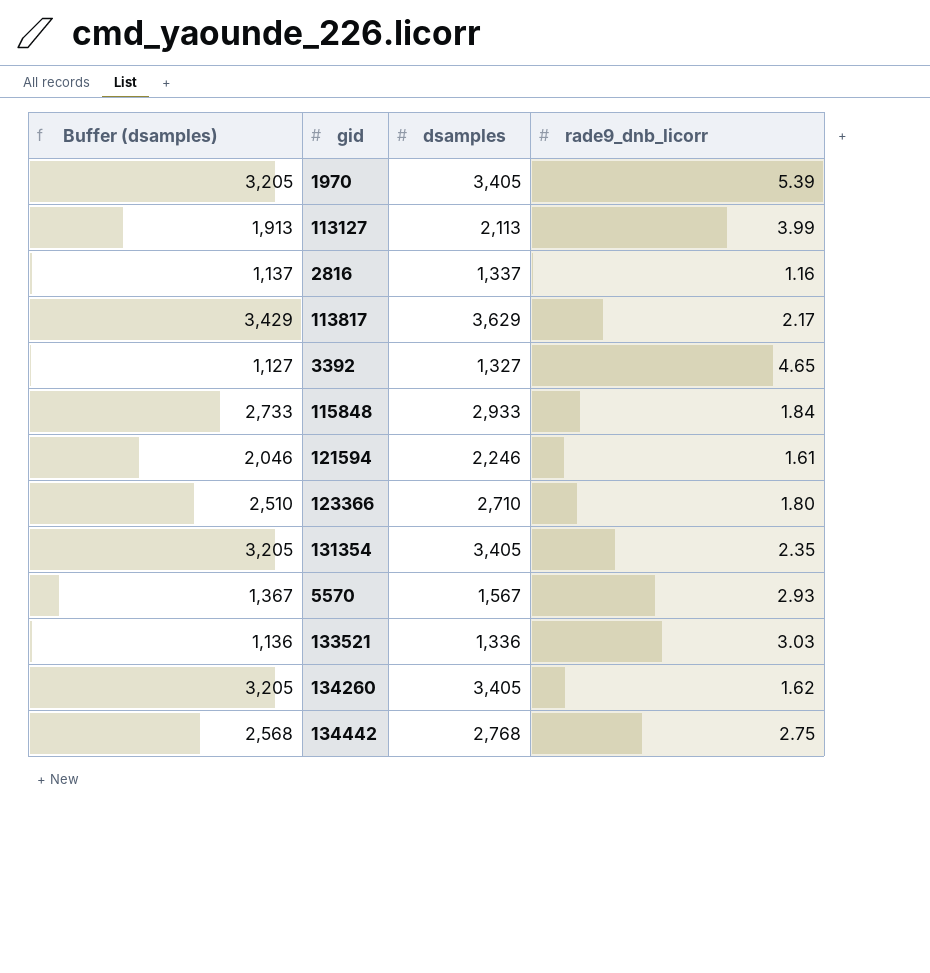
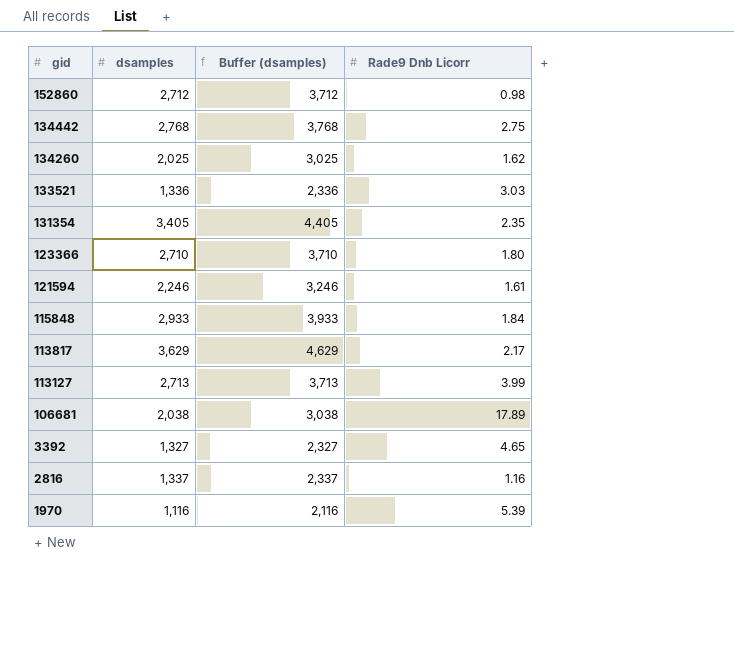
row order: none -> gid descending
column Buffer (dsamples) | formula: [dsamples] - 200 -> [dsamples] + 1000
column Buffer (dsamples) | position: 1 -> 3
column name: rade9_dnb_licorr -> Rade9 Dnb Licorr
row 5570: 1,367 | 1,567 | 2.93 -> none
row 152860: none -> 2,712 | 3,712 | 0.98
134260 | dsamples: 3,405 -> 2,025
113127 | dsamples: 2,113 -> 2,713
row 106681: none -> 2,038 | 3,038 | 17.89
1970 | dsamples: 3,405 -> 1,116

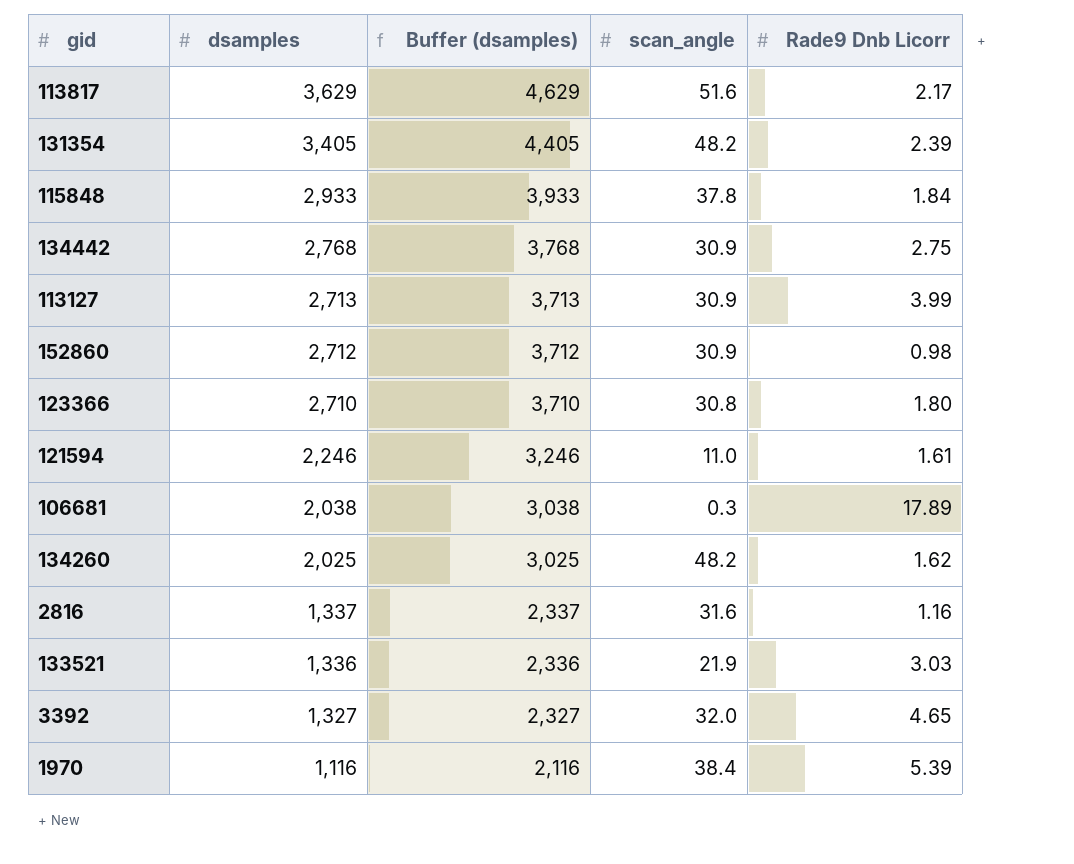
row order: gid descending -> dsamples descending
column scan_angle | position: none -> 4
131354 | Rade9 Dnb Licorr: 2.35 -> 2.39

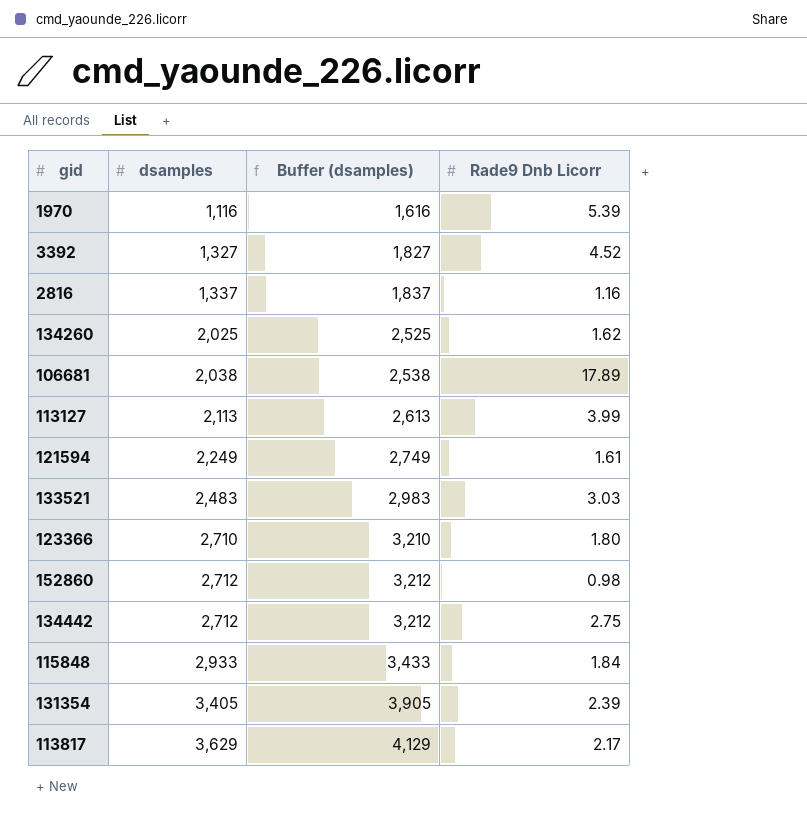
row order: dsamples descending -> dsamples ascending
column scan_angle | position: 4 -> none
column Buffer (dsamples) | formula: [dsamples] + 1000 -> [dsamples] + 500
3392 | Rade9 Dnb Licorr: 4.65 -> 4.52
113127 | dsamples: 2,713 -> 2,113
121594 | dsamples: 2,246 -> 2,249
133521 | dsamples: 1,336 -> 2,483
134442 | dsamples: 2,768 -> 2,712

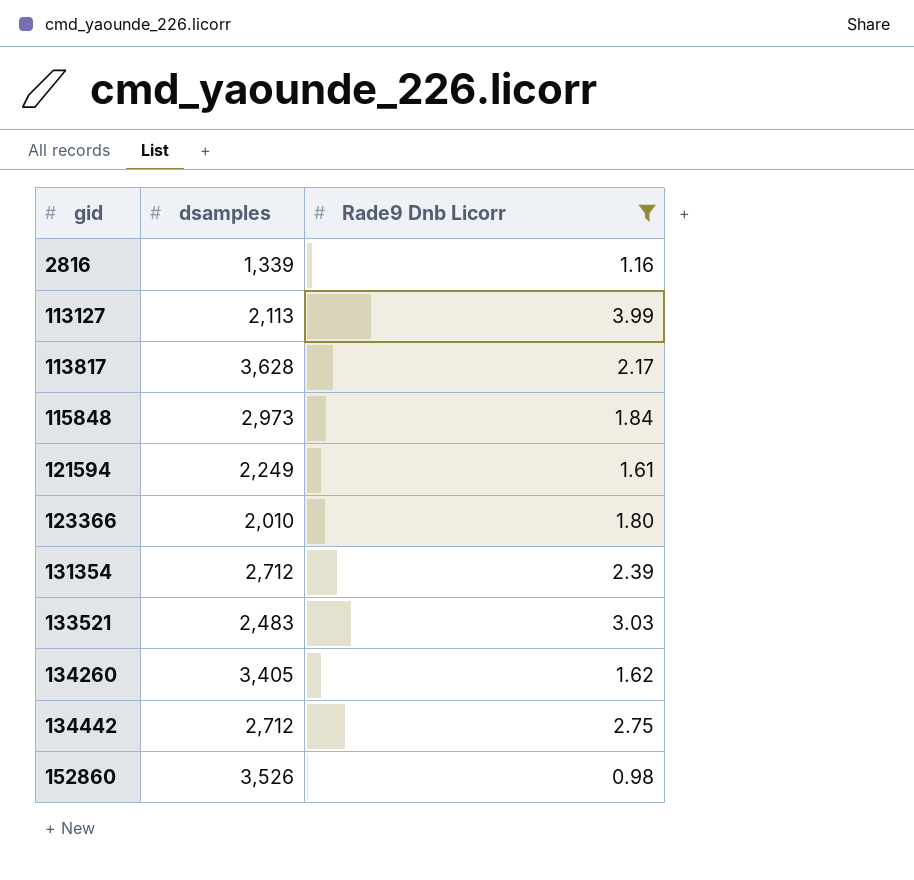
filter: none -> Rade9 Dnb Licorr <= 3.99
row order: dsamples ascending -> gid ascending
column Buffer (dsamples) | formula: [dsamples] + 500 -> none
2816 | dsamples: 1,337 -> 1,339
113817 | dsamples: 3,629 -> 3,628
115848 | dsamples: 2,933 -> 2,973
123366 | dsamples: 2,710 -> 2,010
131354 | dsamples: 3,405 -> 2,712
134260 | dsamples: 2,025 -> 3,405
152860 | dsamples: 2,712 -> 3,526

